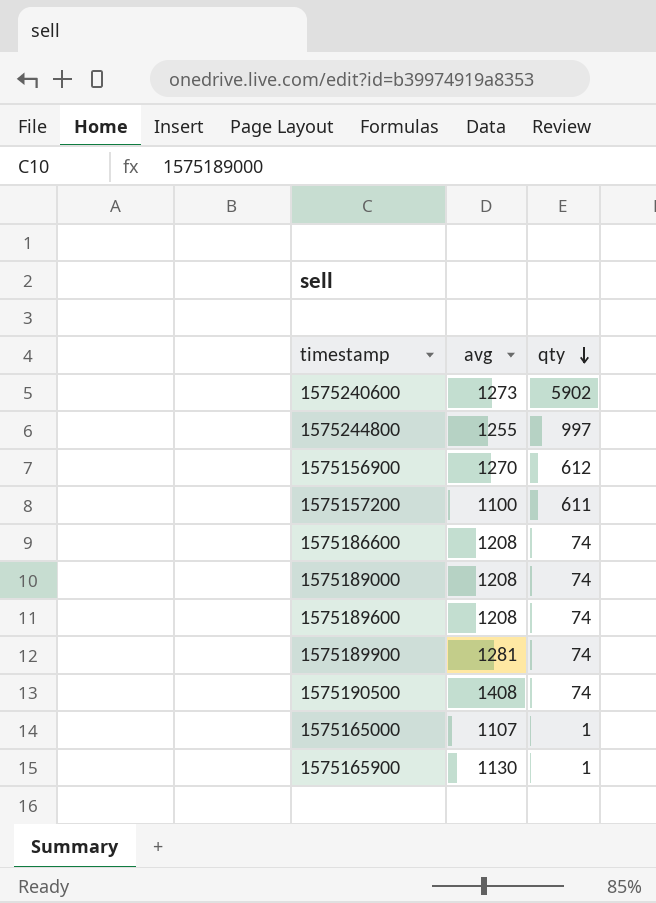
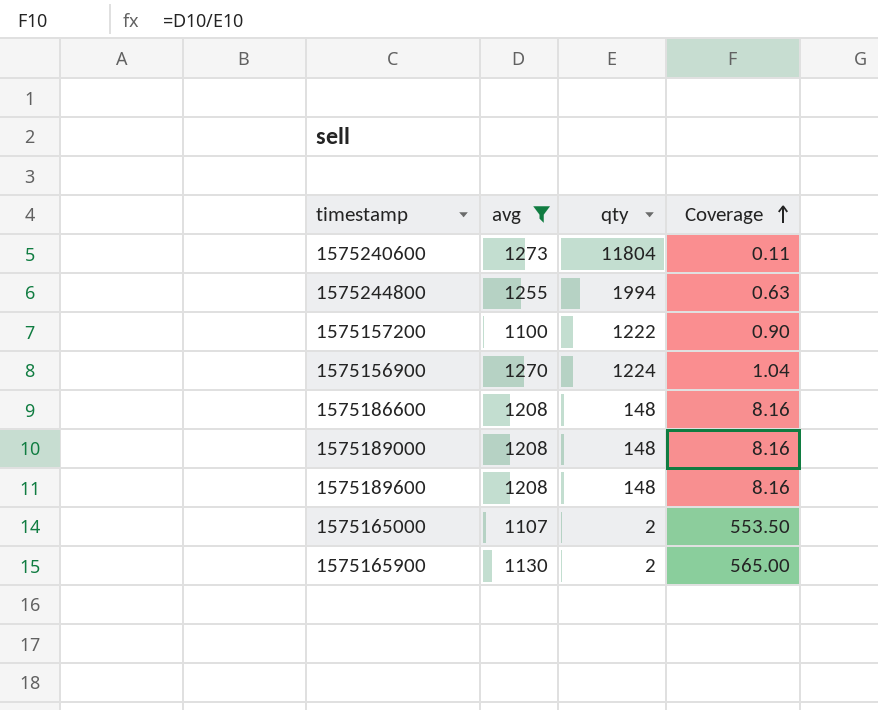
filter: none -> avg <= 1273
row order: qty descending -> Coverage ascending
column Coverage | formula: none -> [avg] / [qty]
1575240600 | qty: 5902 -> 11804
1575244800 | qty: 997 -> 1994
1575157200 | qty: 611 -> 1222
1575156900 | qty: 612 -> 1224
1575186600 | qty: 74 -> 148
1575189000 | qty: 74 -> 148
1575189600 | qty: 74 -> 148
1575165000 | qty: 1 -> 2
1575165900 | qty: 1 -> 2

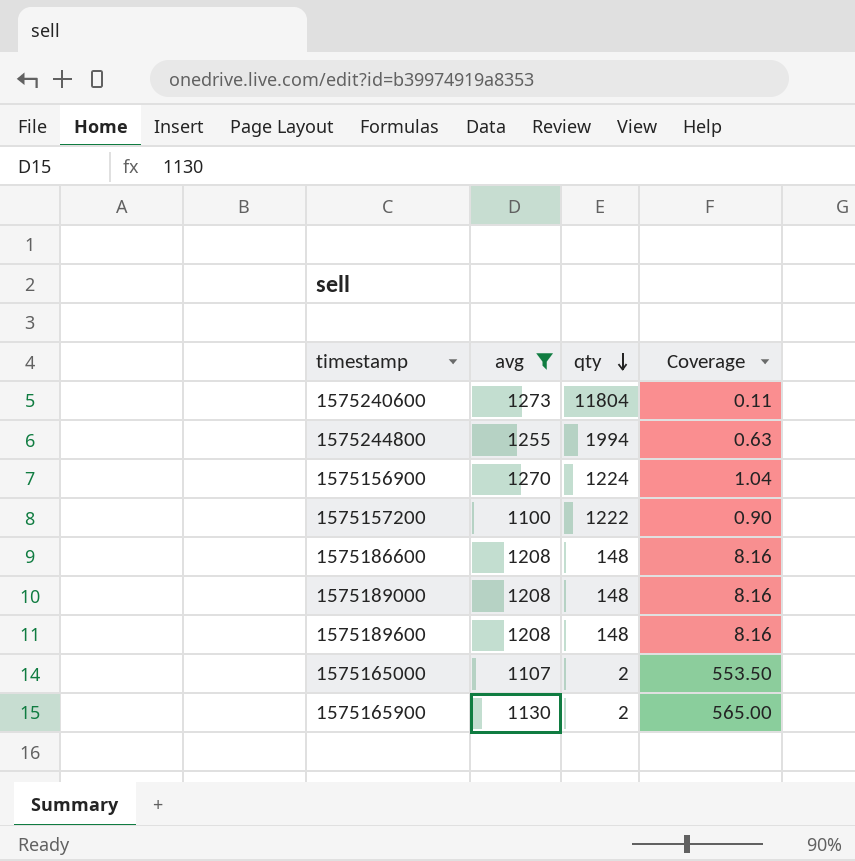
row order: Coverage ascending -> qty descending

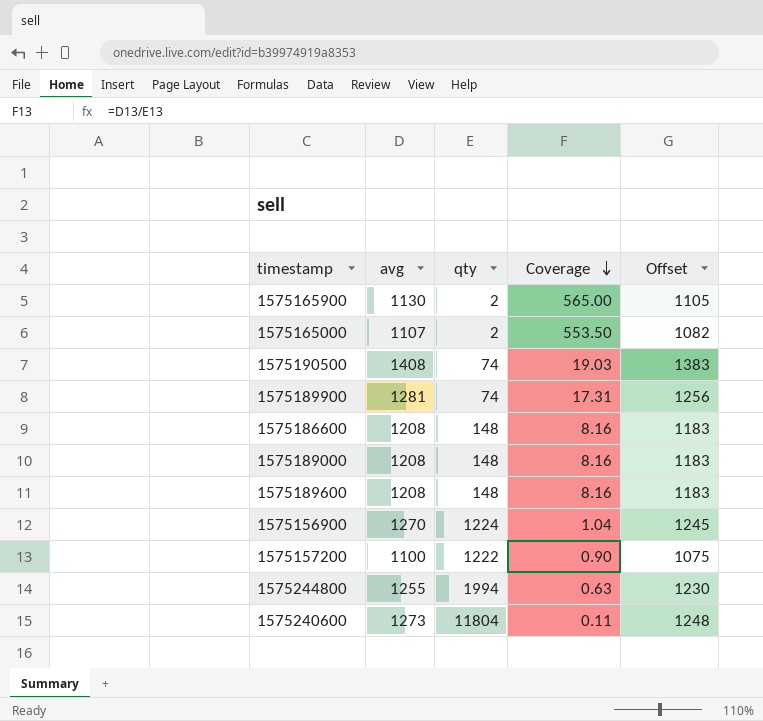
filter: avg <= 1273 -> none
row order: qty descending -> Coverage descending
column Offset | formula: none -> [avg] - 25

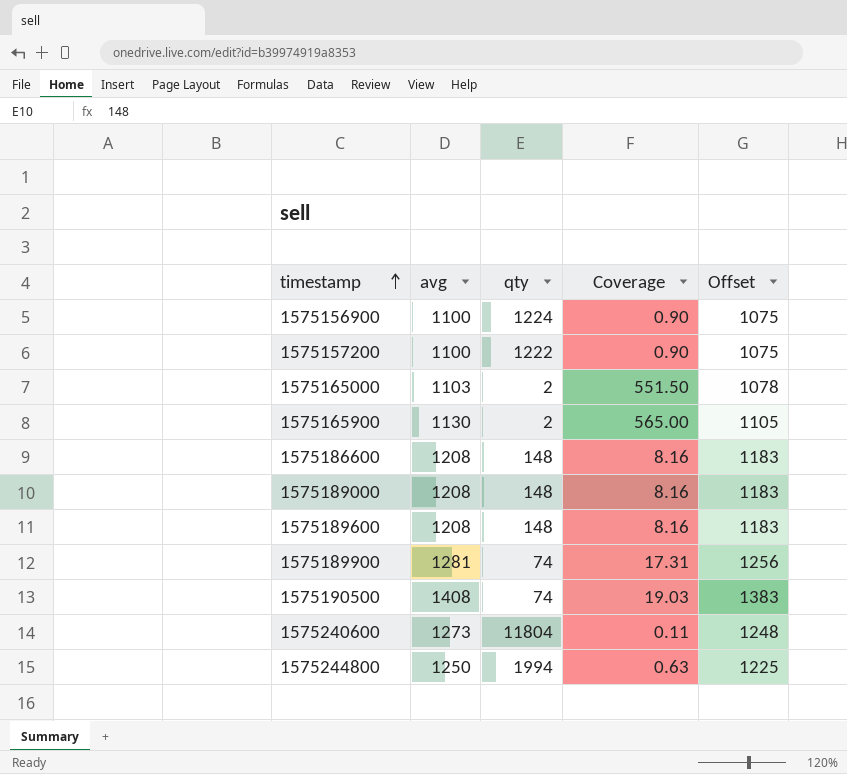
row order: Coverage descending -> timestamp ascending
1575156900 | avg: 1270 -> 1100
1575156900 | Coverage: 1.04 -> 0.90
1575156900 | Offset: 1245 -> 1075
1575165000 | avg: 1107 -> 1103
1575165000 | Coverage: 553.50 -> 551.50
1575165000 | Offset: 1082 -> 1078
1575244800 | avg: 1255 -> 1250
1575244800 | Offset: 1230 -> 1225

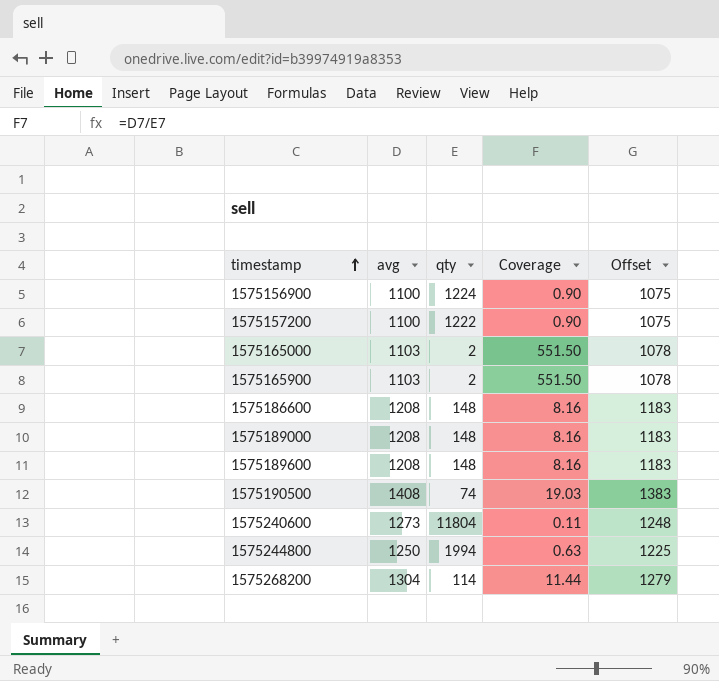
row 1575189900: 1281 | 74 | 17.31 | 1256 -> none
1575165900 | avg: 1130 -> 1103
1575165900 | Coverage: 565.00 -> 551.50
1575165900 | Offset: 1105 -> 1078
row 1575268200: none -> 1304 | 114 | 11.44 | 1279

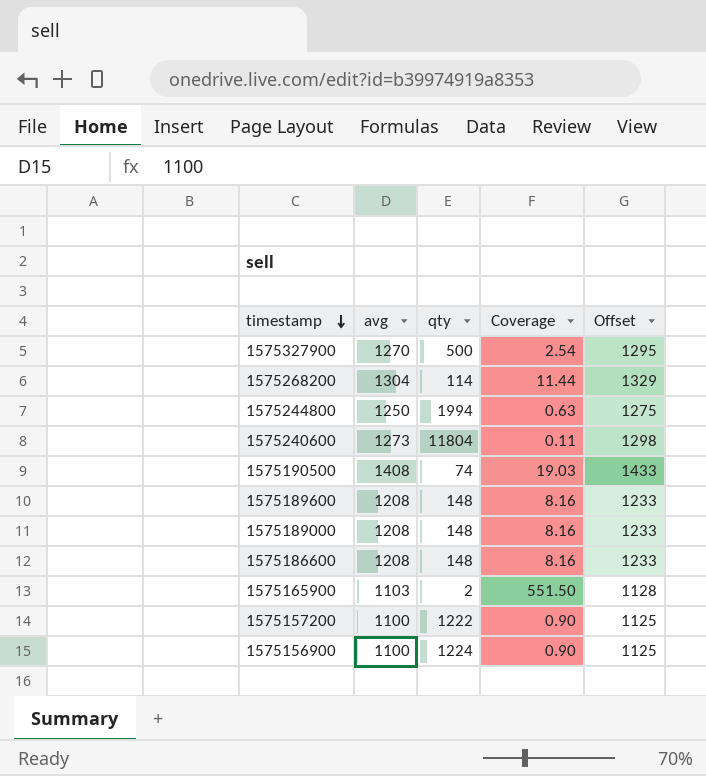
row order: timestamp ascending -> timestamp descending
column Offset | formula: [avg] - 25 -> [avg] + 25
row 1575165000: 1103 | 2 | 551.50 | 1078 -> none
row 1575327900: none -> 1270 | 500 | 2.54 | 1295

